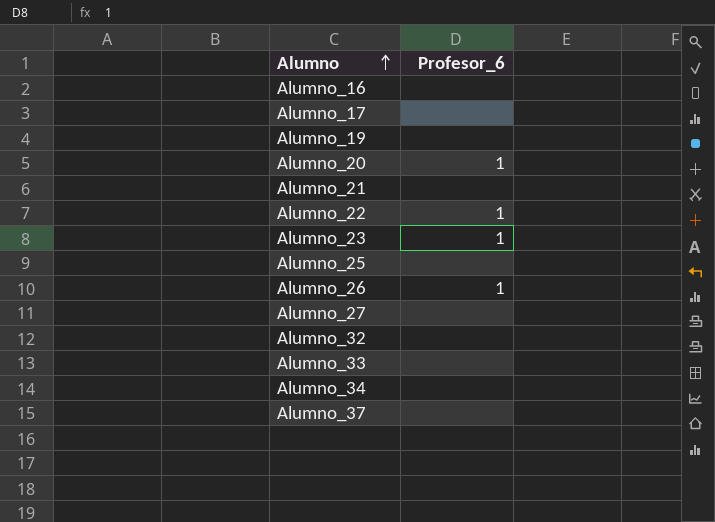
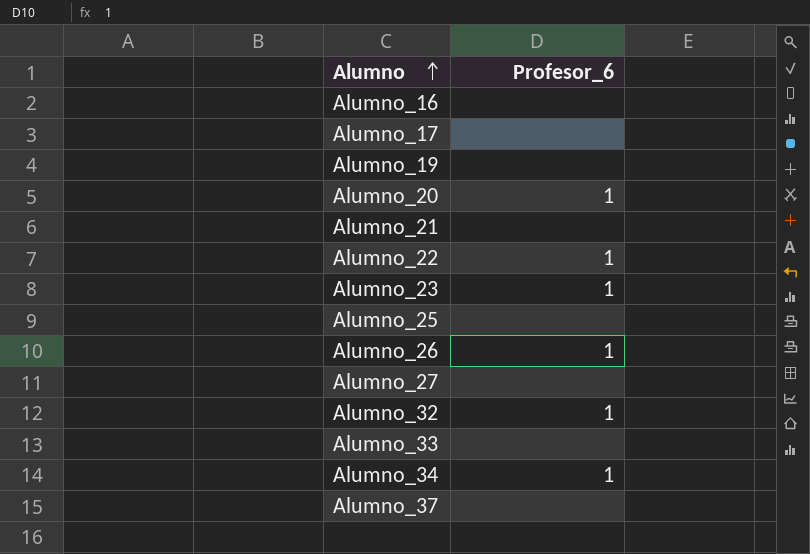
Alumno_32 | Profesor_6: none -> 1
Alumno_34 | Profesor_6: none -> 1

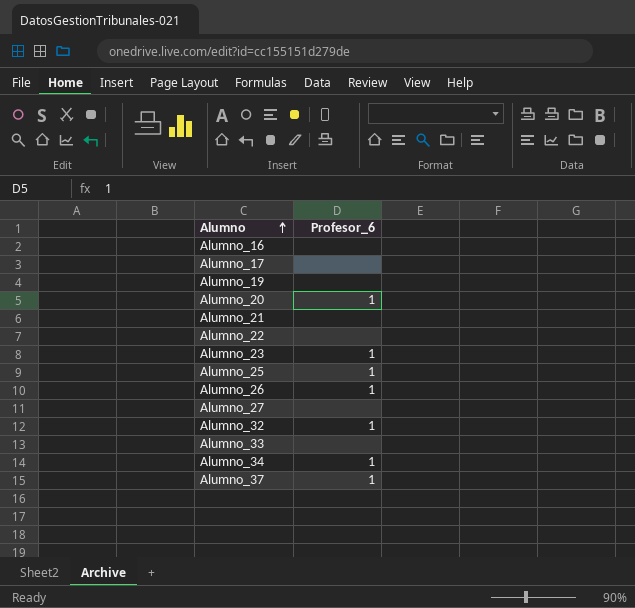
Alumno_22 | Profesor_6: 1 -> none
Alumno_25 | Profesor_6: none -> 1
Alumno_37 | Profesor_6: none -> 1

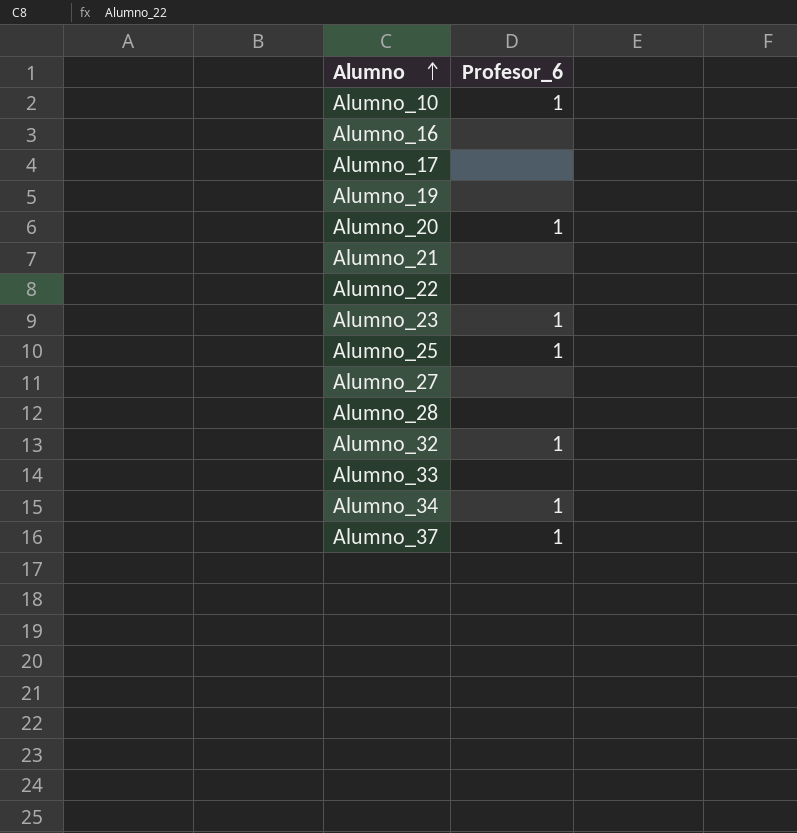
row Alumno_26: 1 -> none
row Alumno_10: none -> 1
row Alumno_28: none -> none

